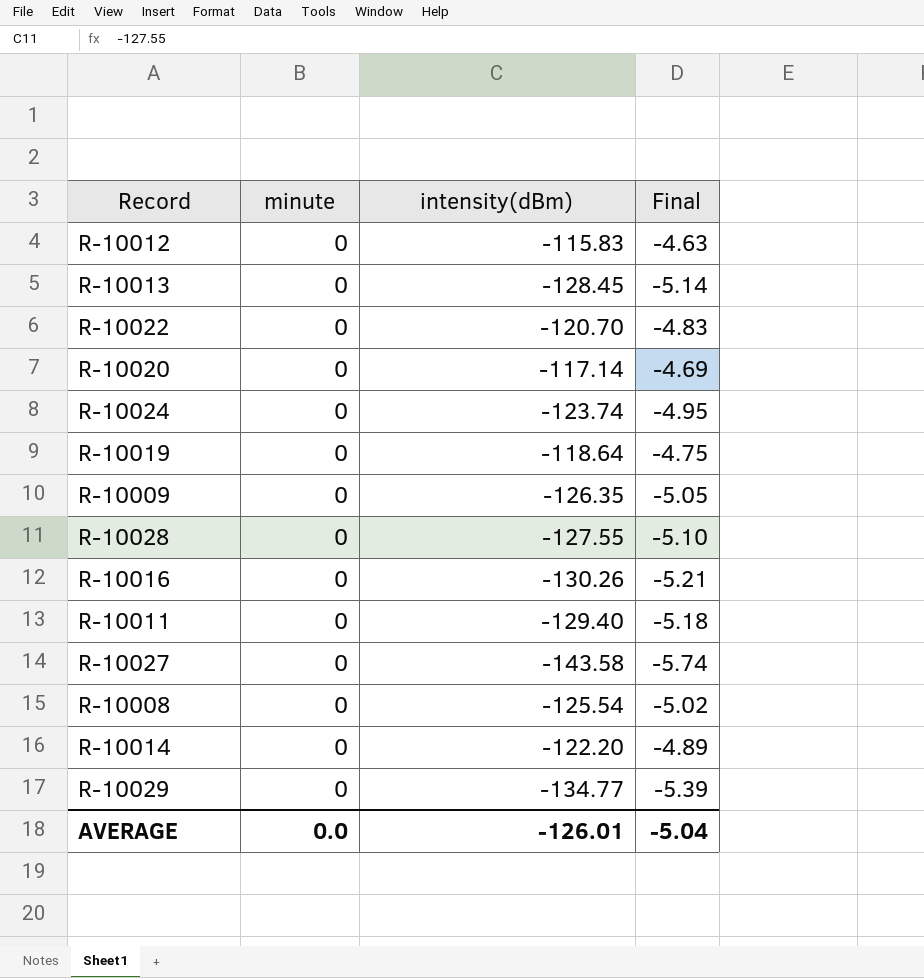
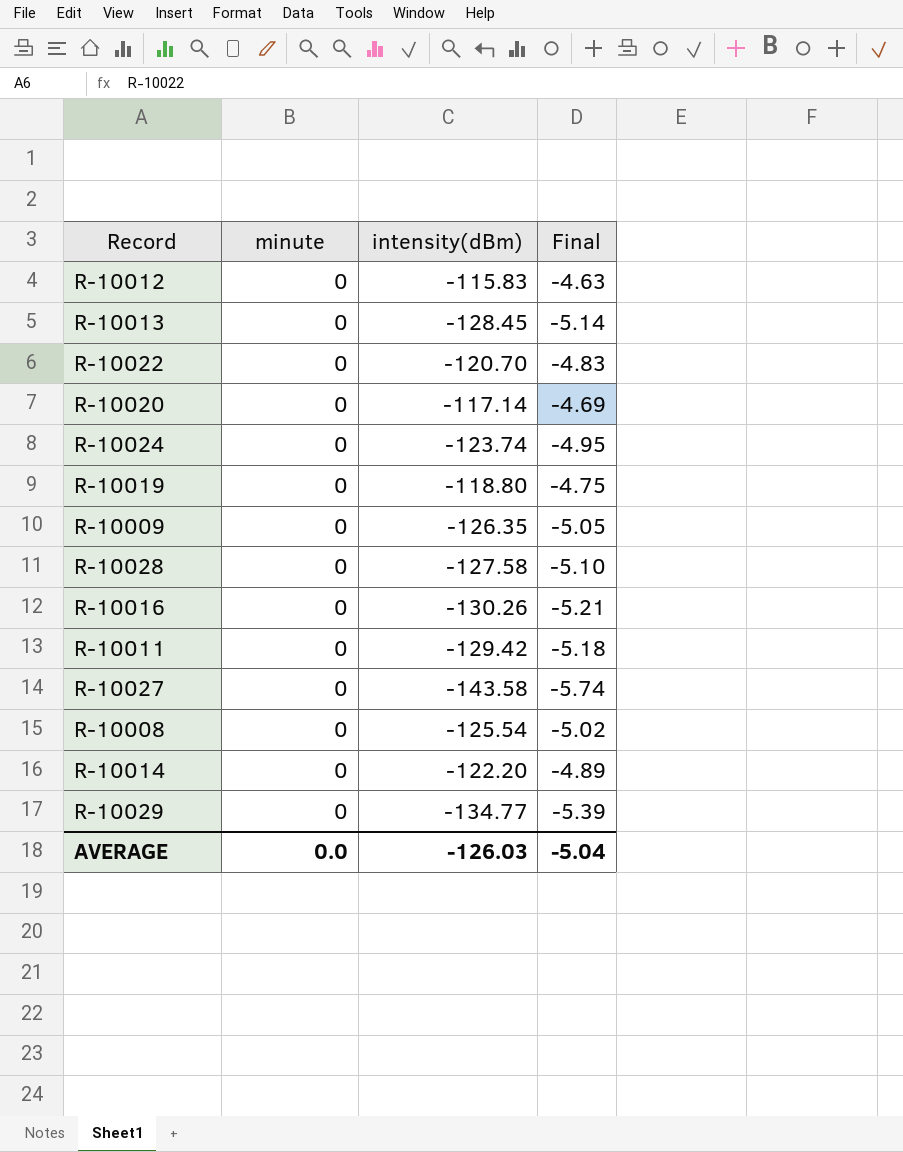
R-10019 | intensity(dBm): -118.64 -> -118.80
R-10028 | intensity(dBm): -127.55 -> -127.58
R-10011 | intensity(dBm): -129.40 -> -129.42
AVERAGE | intensity(dBm): -126.01 -> -126.03

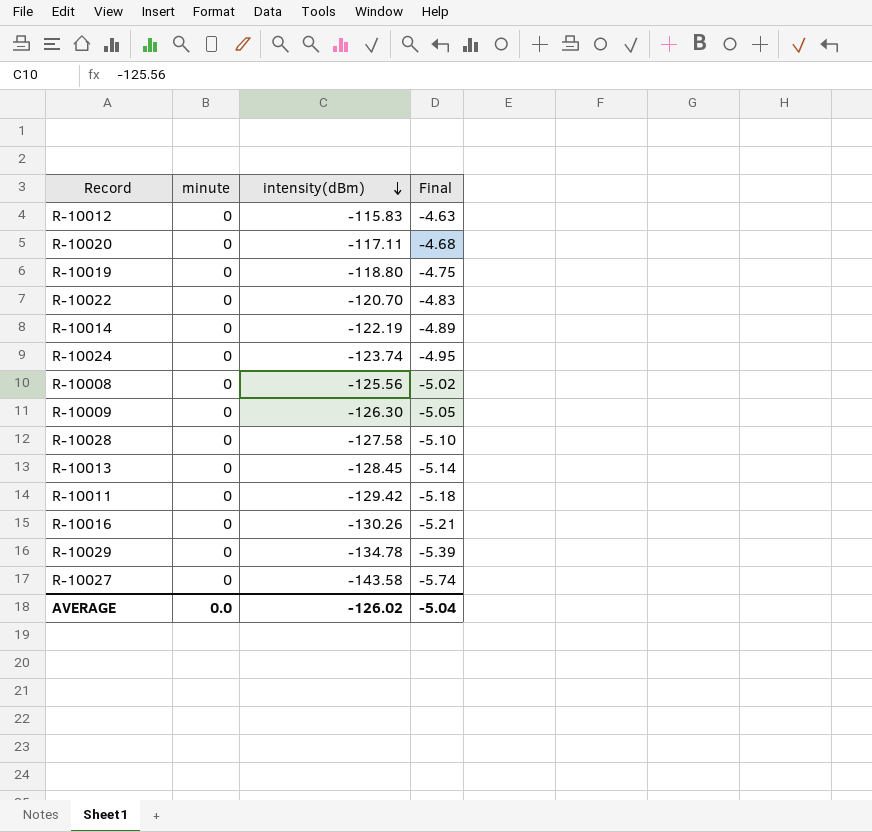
row order: none -> intensity(dBm) descending
R-10020 | intensity(dBm): -117.14 -> -117.11
R-10020 | Final: -4.69 -> -4.68
R-10014 | intensity(dBm): -122.20 -> -122.19
R-10008 | intensity(dBm): -125.54 -> -125.56
R-10009 | intensity(dBm): -126.35 -> -126.30
R-10029 | intensity(dBm): -134.77 -> -134.78
AVERAGE | intensity(dBm): -126.03 -> -126.02

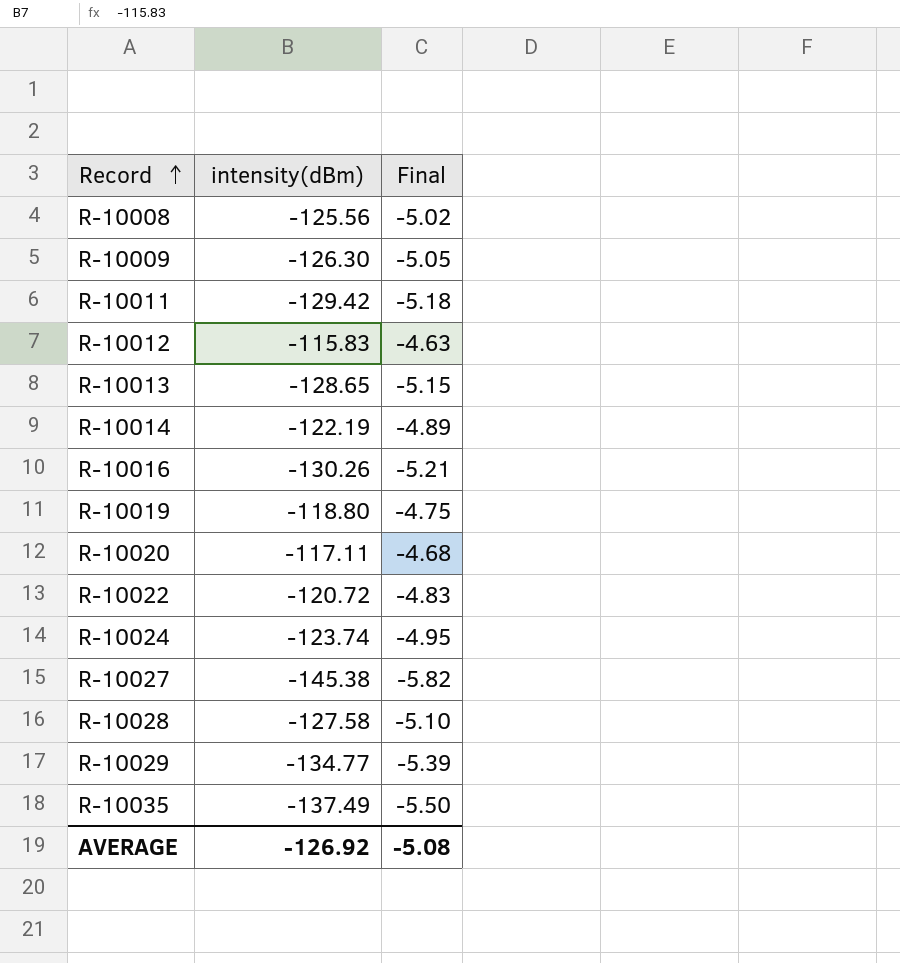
row order: intensity(dBm) descending -> Record ascending
column minute | position: 2 -> none
R-10013 | intensity(dBm): -128.45 -> -128.65
R-10013 | Final: -5.14 -> -5.15
R-10022 | intensity(dBm): -120.70 -> -120.72
R-10027 | intensity(dBm): -143.58 -> -145.38
R-10027 | Final: -5.74 -> -5.82
R-10029 | intensity(dBm): -134.78 -> -134.77
row R-10035: none -> -137.49 | -5.50
AVERAGE | intensity(dBm): -126.02 -> -126.92
AVERAGE | Final: -5.04 -> -5.08

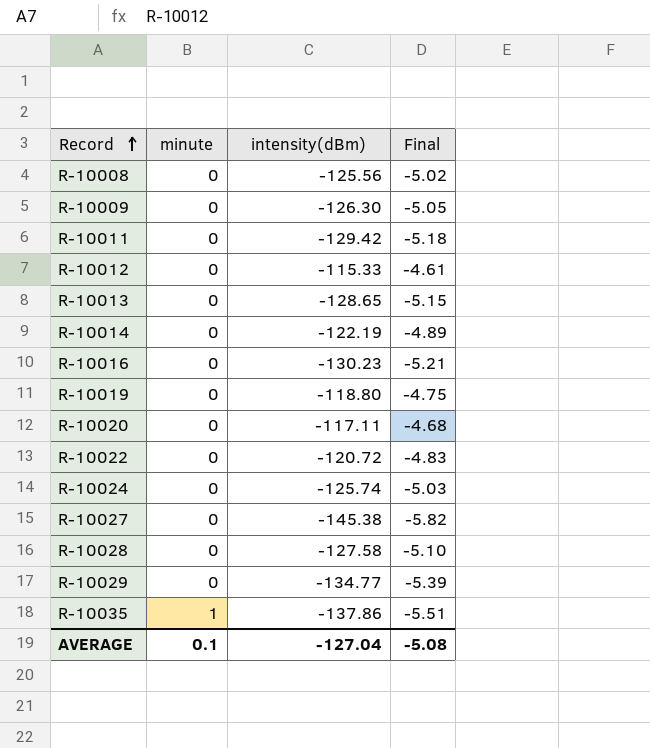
column minute | position: none -> 2
R-10012 | intensity(dBm): -115.83 -> -115.33
R-10012 | Final: -4.63 -> -4.61
R-10016 | intensity(dBm): -130.26 -> -130.23
R-10024 | intensity(dBm): -123.74 -> -125.74
R-10024 | Final: -4.95 -> -5.03
R-10035 | intensity(dBm): -137.49 -> -137.86
R-10035 | Final: -5.50 -> -5.51
AVERAGE | intensity(dBm): -126.92 -> -127.04

